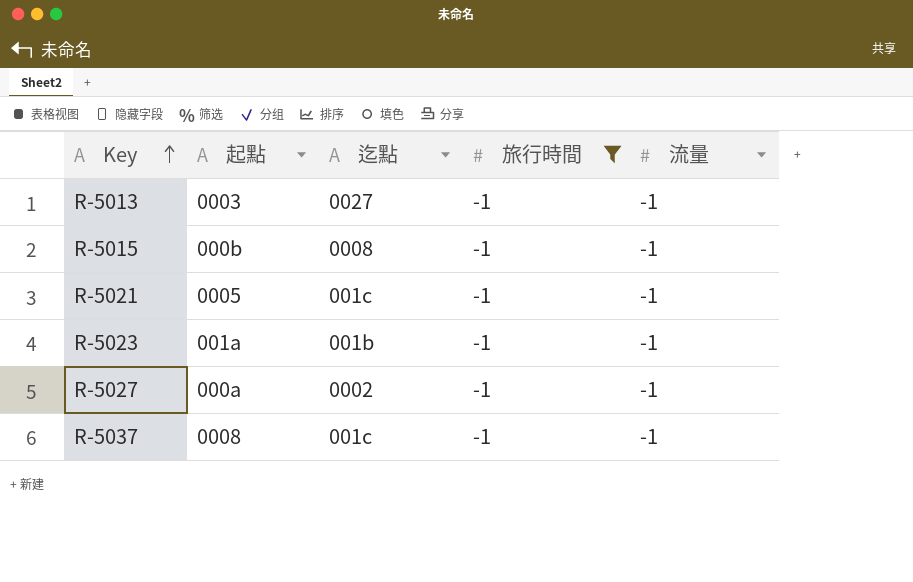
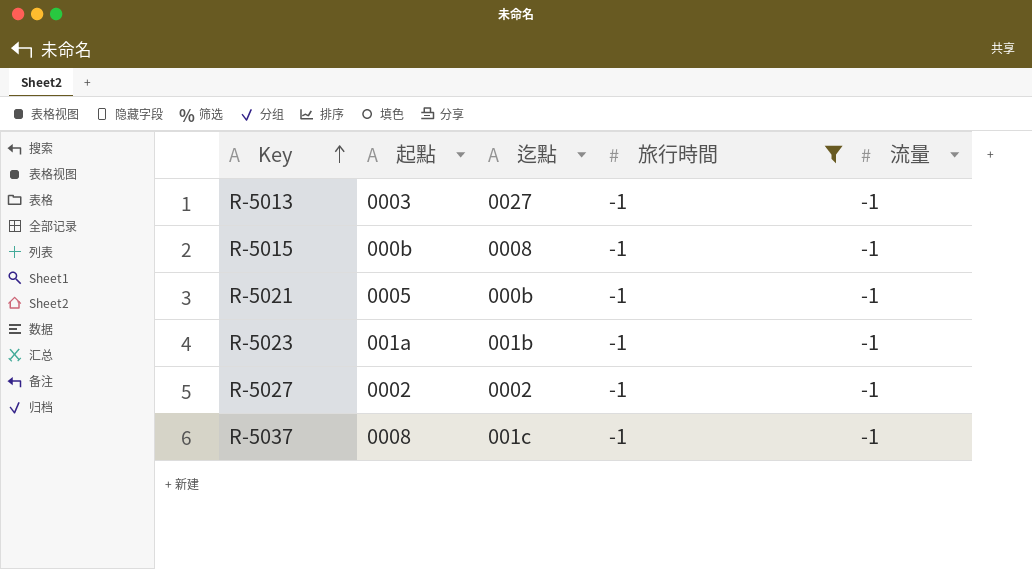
R-5021 | 迄點: 001c -> 000b
R-5027 | 起點: 000a -> 0002

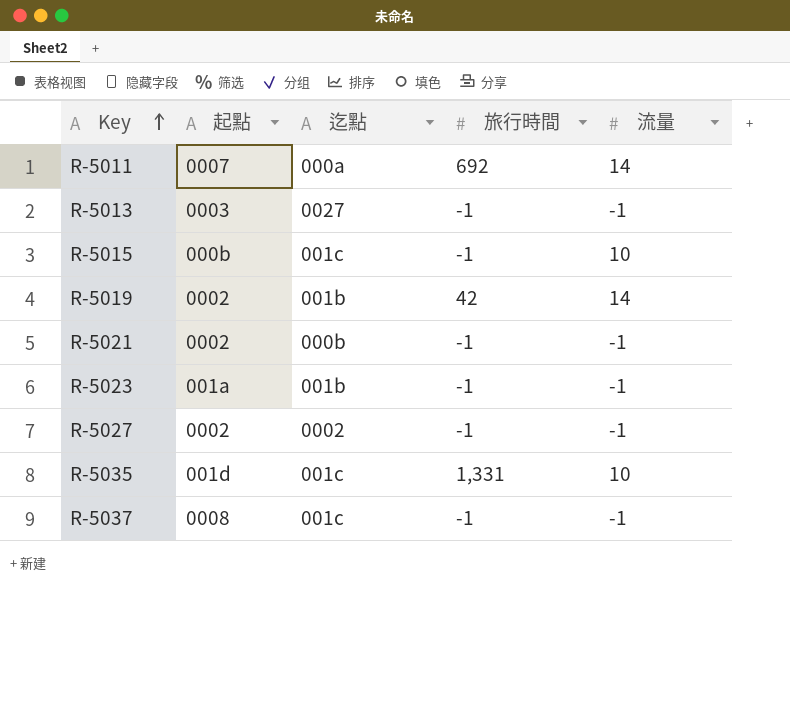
filter: 旅行時間 = -1 -> none
R-5015 | 迄點: 0008 -> 001c
R-5015 | 流量: -1 -> 10
R-5021 | 起點: 0005 -> 0002

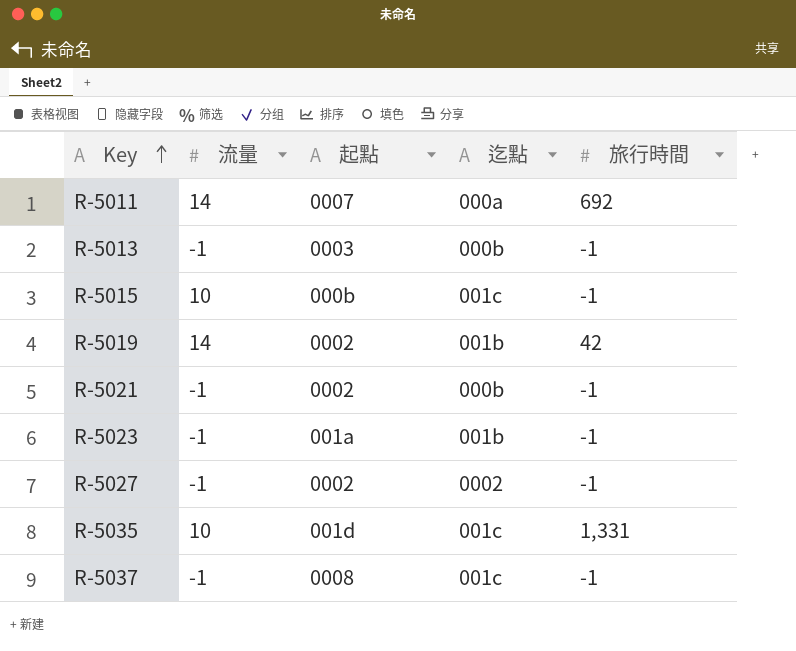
column 流量 | position: 5 -> 2
R-5013 | 迄點: 0027 -> 000b

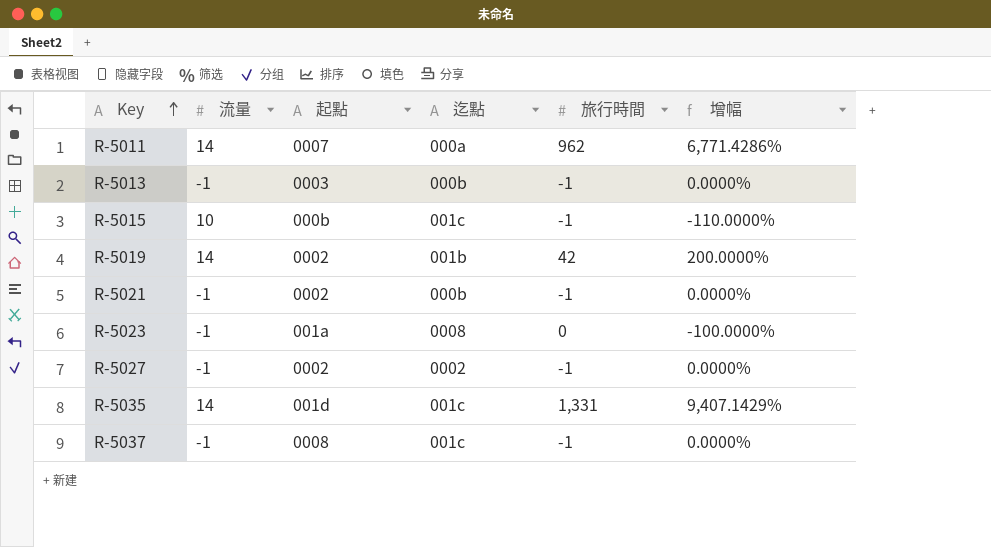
column 增幅 | formula: none -> ([旅行時間] - [流量]) / [流量]
R-5011 | 旅行時間: 692 -> 962
R-5023 | 迄點: 001b -> 0008
R-5023 | 旅行時間: -1 -> 0
R-5035 | 流量: 10 -> 14

